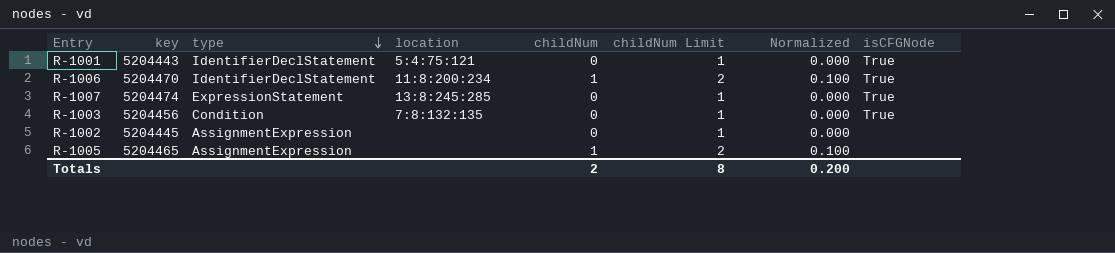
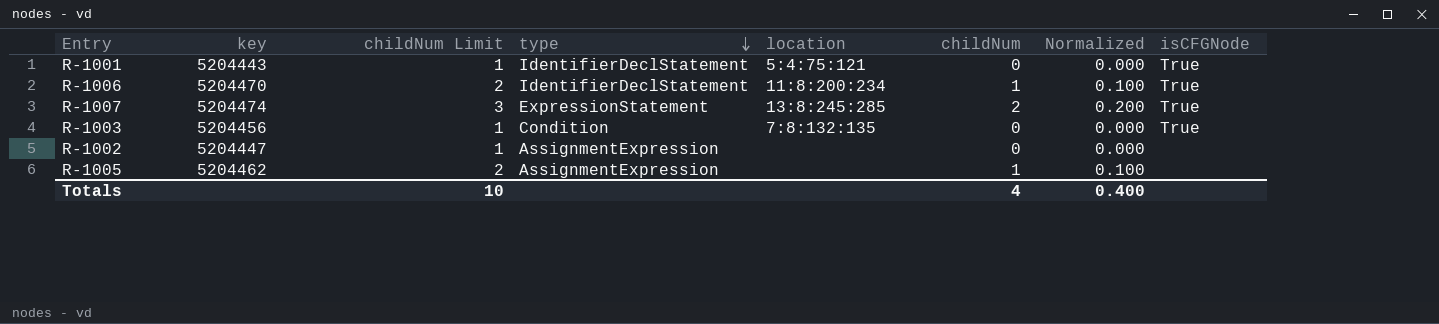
column childNum Limit | position: 6 -> 3
R-1007 | childNum Limit: 1 -> 3
R-1007 | childNum: 0 -> 2
R-1007 | Normalized: 0.000 -> 0.200
R-1002 | key: 5204445 -> 5204447
R-1005 | key: 5204465 -> 5204462
Totals | childNum Limit: 8 -> 10
Totals | childNum: 2 -> 4
Totals | Normalized: 0.200 -> 0.400

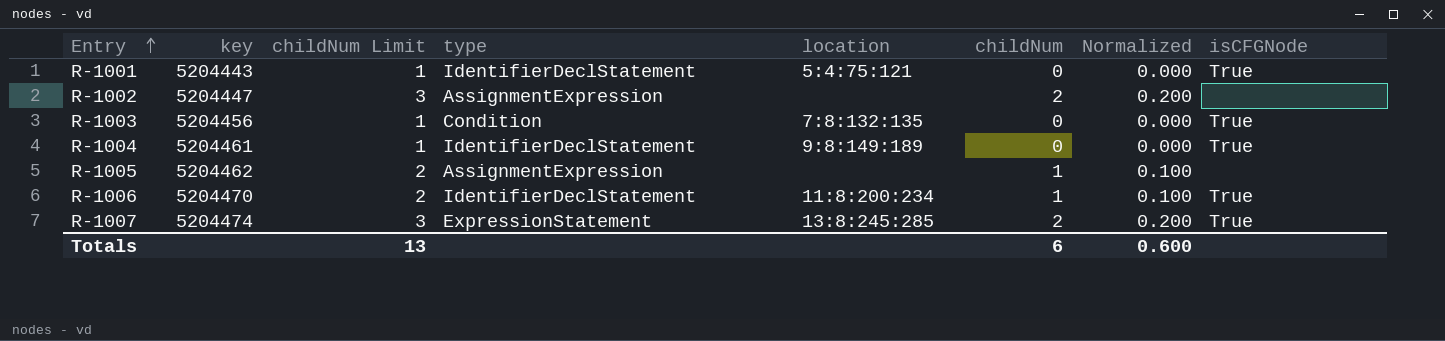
row order: type descending -> Entry ascending
R-1002 | childNum Limit: 1 -> 3
R-1002 | childNum: 0 -> 2
R-1002 | Normalized: 0.000 -> 0.200
row R-1004: none -> 5204461 | 1 | IdentifierDeclStatement | 9:8:149:189 | 0 | 0.000 | True
Totals | childNum Limit: 10 -> 13
Totals | childNum: 4 -> 6
Totals | Normalized: 0.400 -> 0.600

